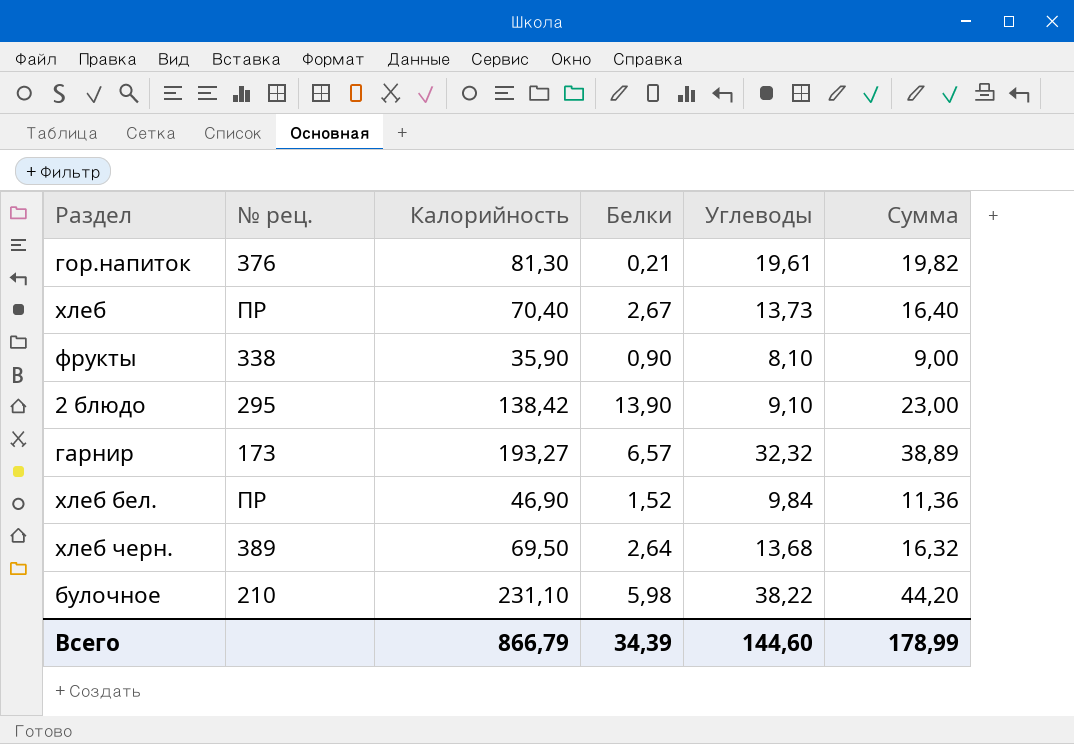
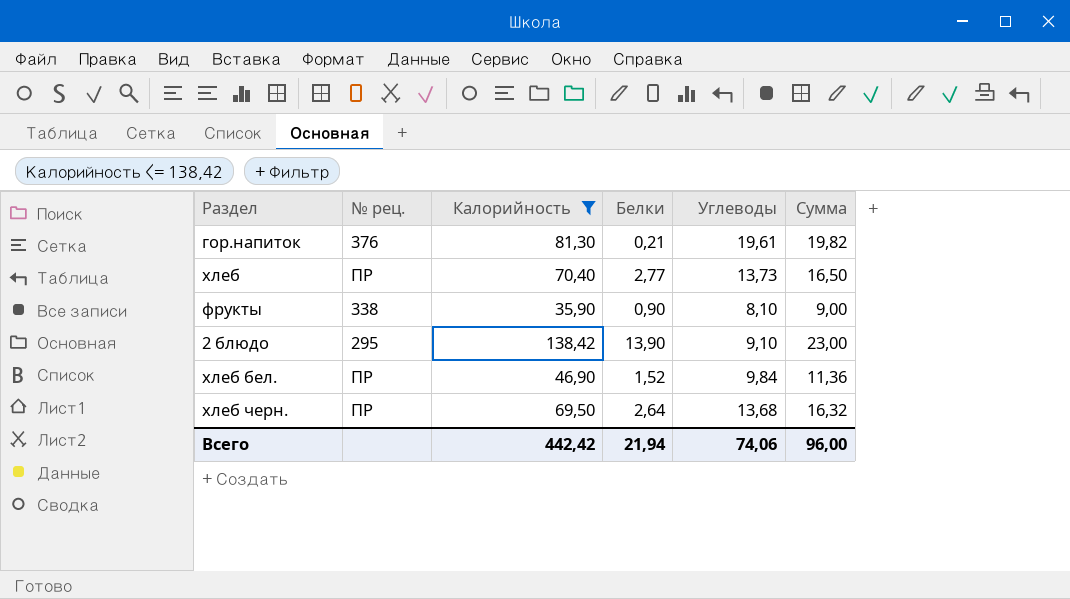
filter: none -> Калорийность <= 138,42
хлеб | Белки: 2,67 -> 2,77
хлеб | Сумма: 16,40 -> 16,50
хлеб черн. | № рец.: 389 -> ПР
Всего | Калорийность: 866,79 -> 442,42
Всего | Белки: 34,39 -> 21,94
Всего | Углеводы: 144,60 -> 74,06
Всего | Сумма: 178,99 -> 96,00

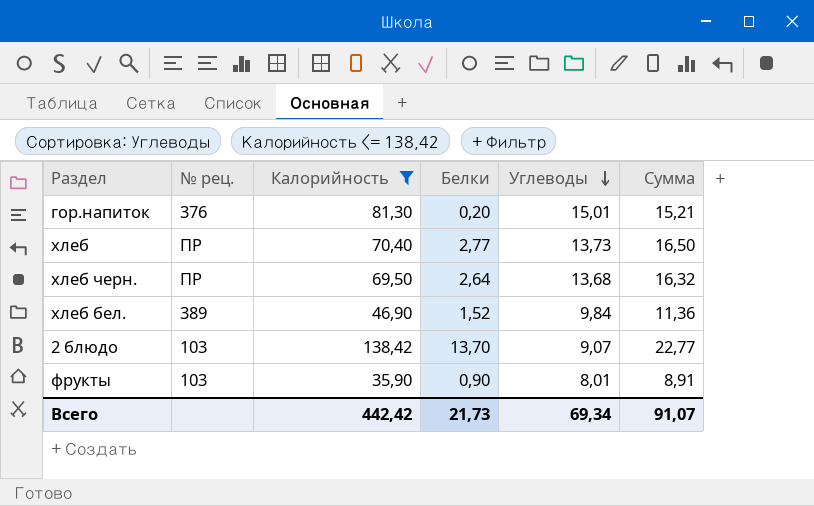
row order: none -> Углеводы descending
гор.напиток | Белки: 0,21 -> 0,20
гор.напиток | Углеводы: 19,61 -> 15,01
гор.напиток | Сумма: 19,82 -> 15,21
хлеб бел. | № рец.: ПР -> 389
2 блюдо | № рец.: 295 -> 103
2 блюдо | Белки: 13,90 -> 13,70
2 блюдо | Углеводы: 9,10 -> 9,07
2 блюдо | Сумма: 23,00 -> 22,77
фрукты | № рец.: 338 -> 103
фрукты | Углеводы: 8,10 -> 8,01
фрукты | Сумма: 9,00 -> 8,91
Всего | Белки: 21,94 -> 21,73
Всего | Углеводы: 74,06 -> 69,34
Всего | Сумма: 96,00 -> 91,07

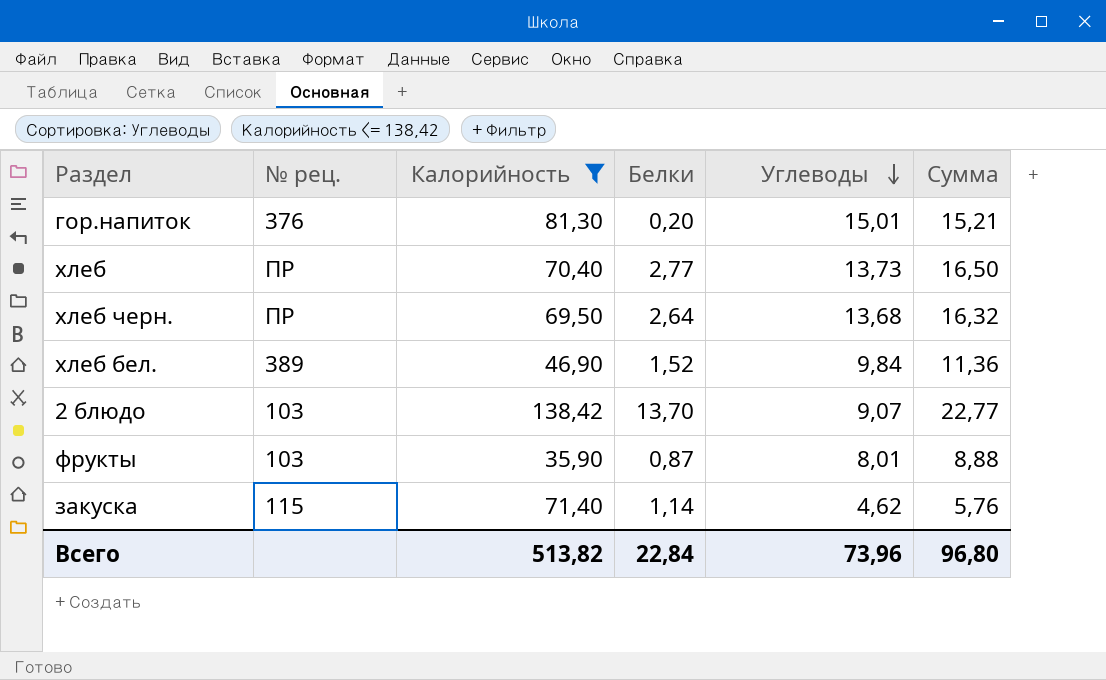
фрукты | Белки: 0,90 -> 0,87
фрукты | Сумма: 8,91 -> 8,88
row закуска: none -> 115 | 71,40 | 1,14 | 4,62 | 5,76
Всего | Калорийность: 442,42 -> 513,82
Всего | Белки: 21,73 -> 22,84
Всего | Углеводы: 69,34 -> 73,96
Всего | Сумма: 91,07 -> 96,80

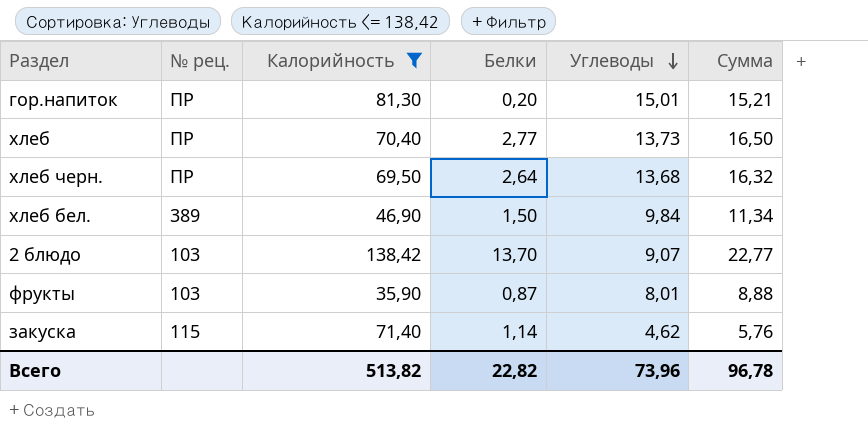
гор.напиток | № рец.: 376 -> ПР
хлеб бел. | Белки: 1,52 -> 1,50
хлеб бел. | Сумма: 11,36 -> 11,34
Всего | Белки: 22,84 -> 22,82
Всего | Сумма: 96,80 -> 96,78

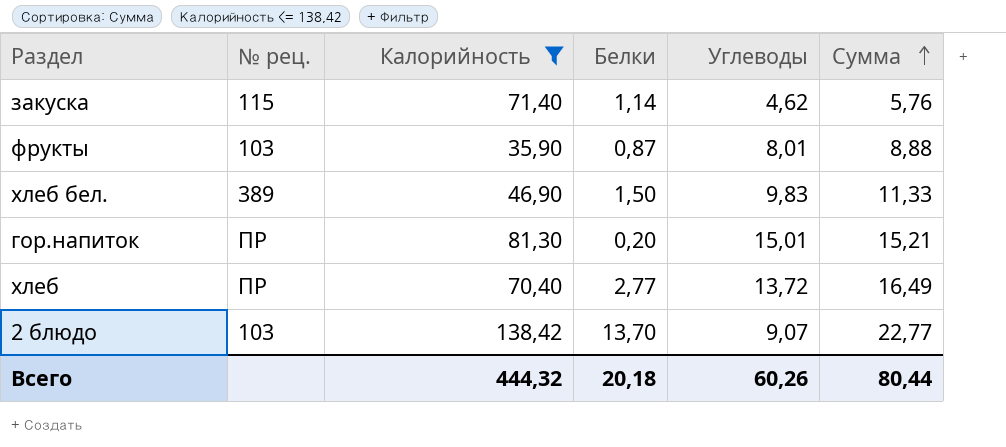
row order: Углеводы descending -> Сумма ascending
row хлеб черн.: ПР | 69,50 | 2,64 | 13,68 | 16,32 -> none
хлеб бел. | Углеводы: 9,84 -> 9,83
хлеб бел. | Сумма: 11,34 -> 11,33
хлеб | Углеводы: 13,73 -> 13,72
хлеб | Сумма: 16,50 -> 16,49
Всего | Калорийность: 513,82 -> 444,32
Всего | Белки: 22,82 -> 20,18
Всего | Углеводы: 73,96 -> 60,26
Всего | Сумма: 96,78 -> 80,44

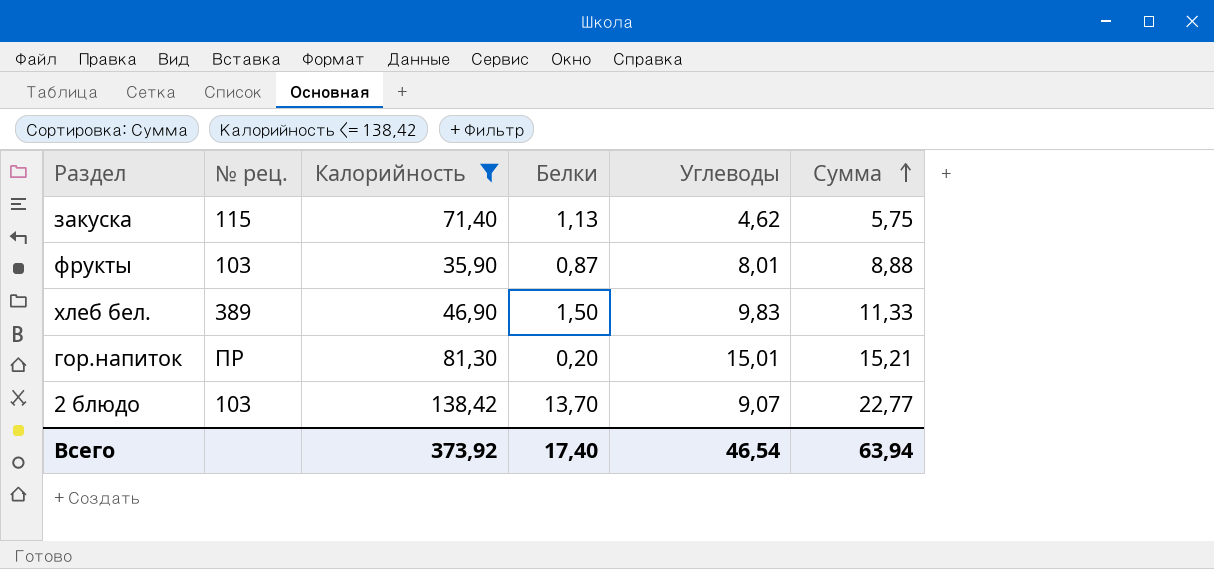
row хлеб: ПР | 70,40 | 2,77 | 13,72 | 16,49 -> none
закуска | Белки: 1,14 -> 1,13
закуска | Сумма: 5,76 -> 5,75
Всего | Калорийность: 444,32 -> 373,92
Всего | Белки: 20,18 -> 17,40
Всего | Углеводы: 60,26 -> 46,54
Всего | Сумма: 80,44 -> 63,94

